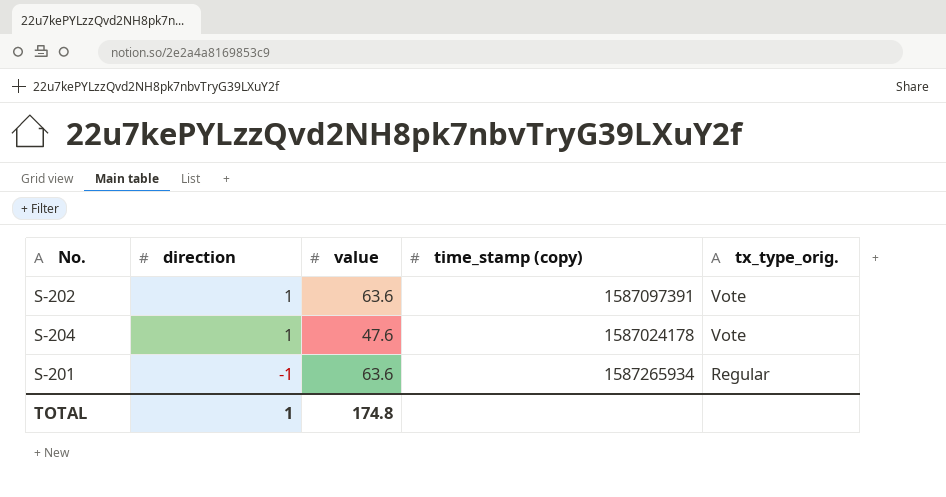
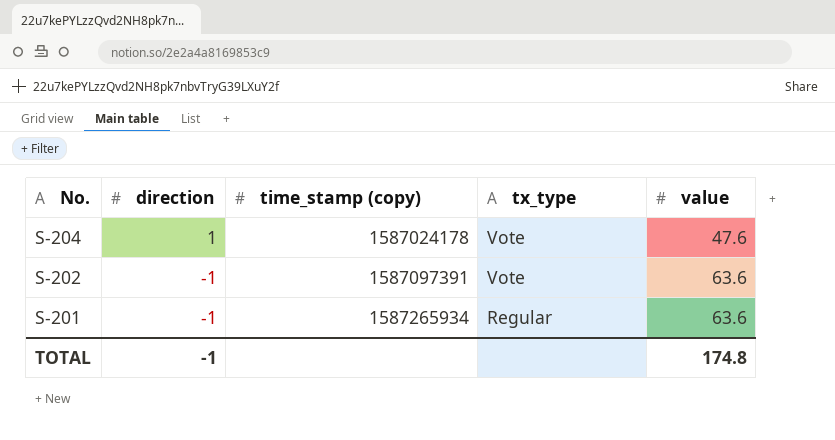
row order: direction descending -> No. descending
column name: tx_type_orig. -> tx_type
column value | position: 3 -> 5
S-202 | direction: 1 -> -1
TOTAL | direction: 1 -> -1

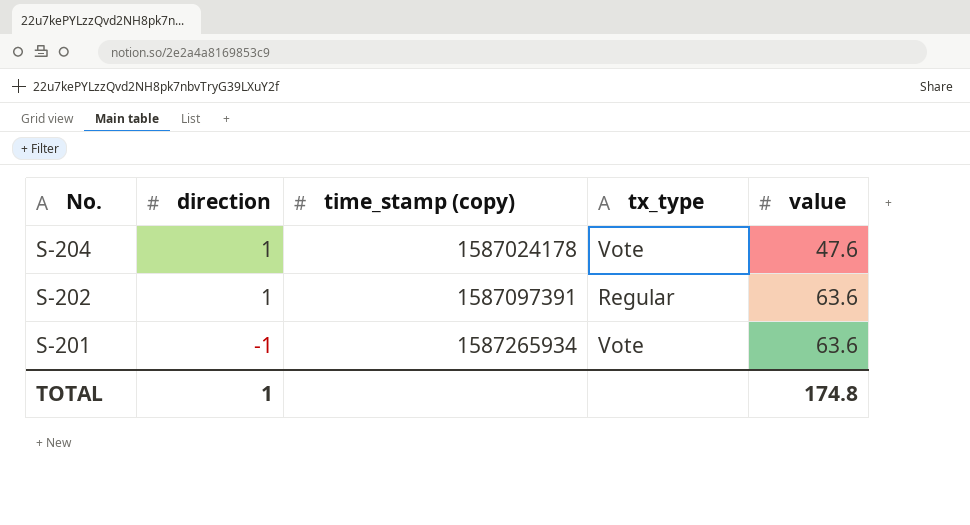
S-202 | direction: -1 -> 1
S-202 | tx_type: Vote -> Regular
S-201 | tx_type: Regular -> Vote
TOTAL | direction: -1 -> 1

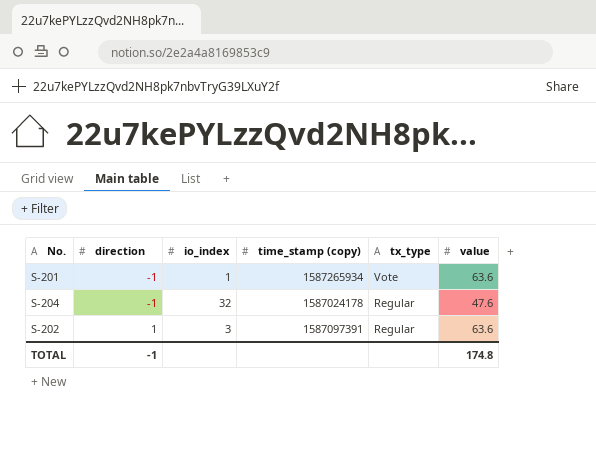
row order: No. descending -> direction ascending
column io_index | position: none -> 3
S-204 | direction: 1 -> -1
S-204 | tx_type: Vote -> Regular
TOTAL | direction: 1 -> -1

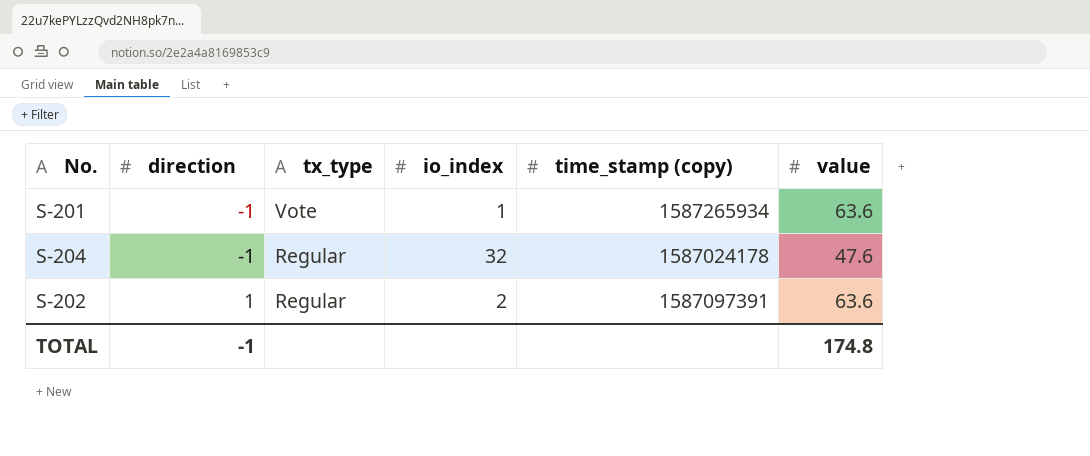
column tx_type | position: 5 -> 3
S-202 | io_index: 3 -> 2

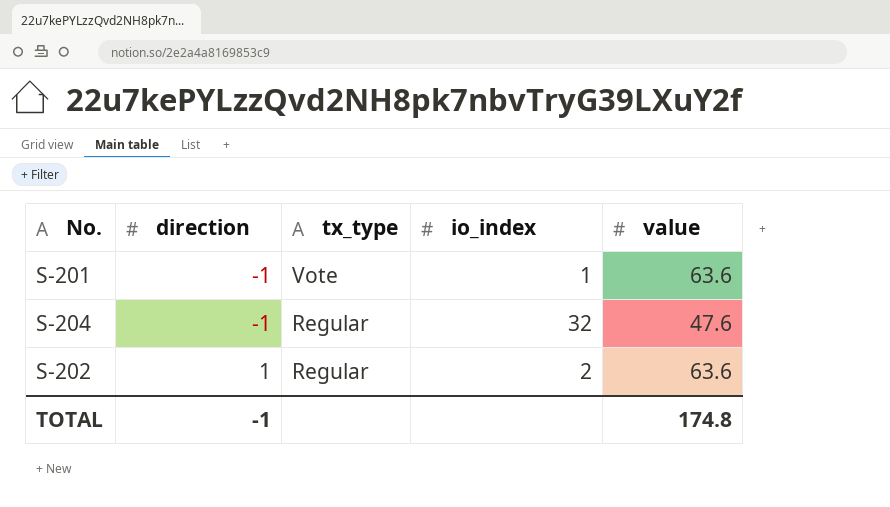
column time_stamp (copy) | position: 5 -> none

